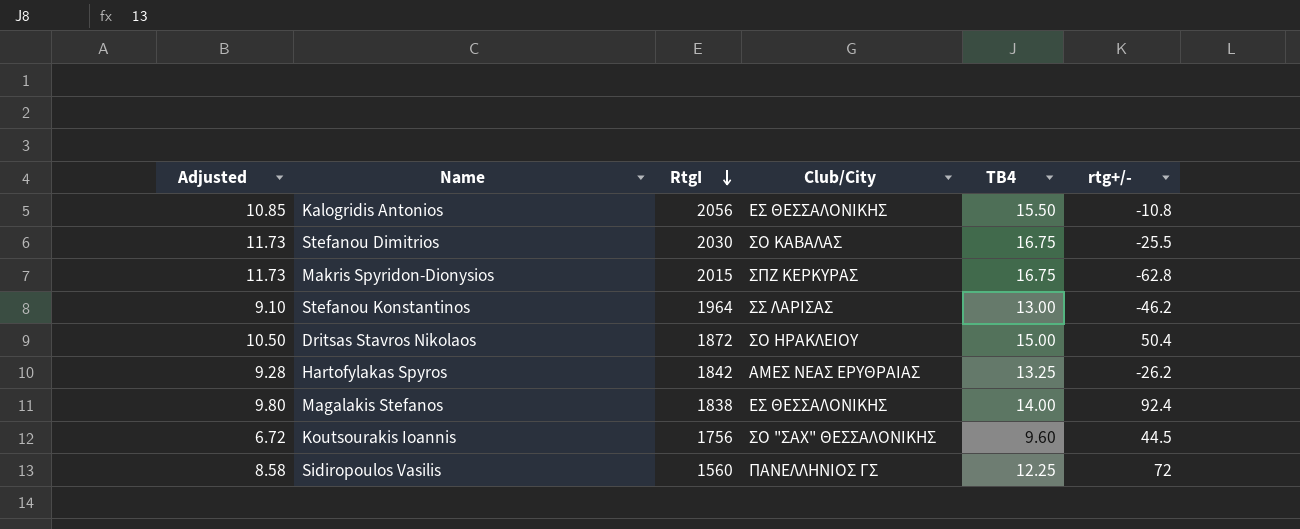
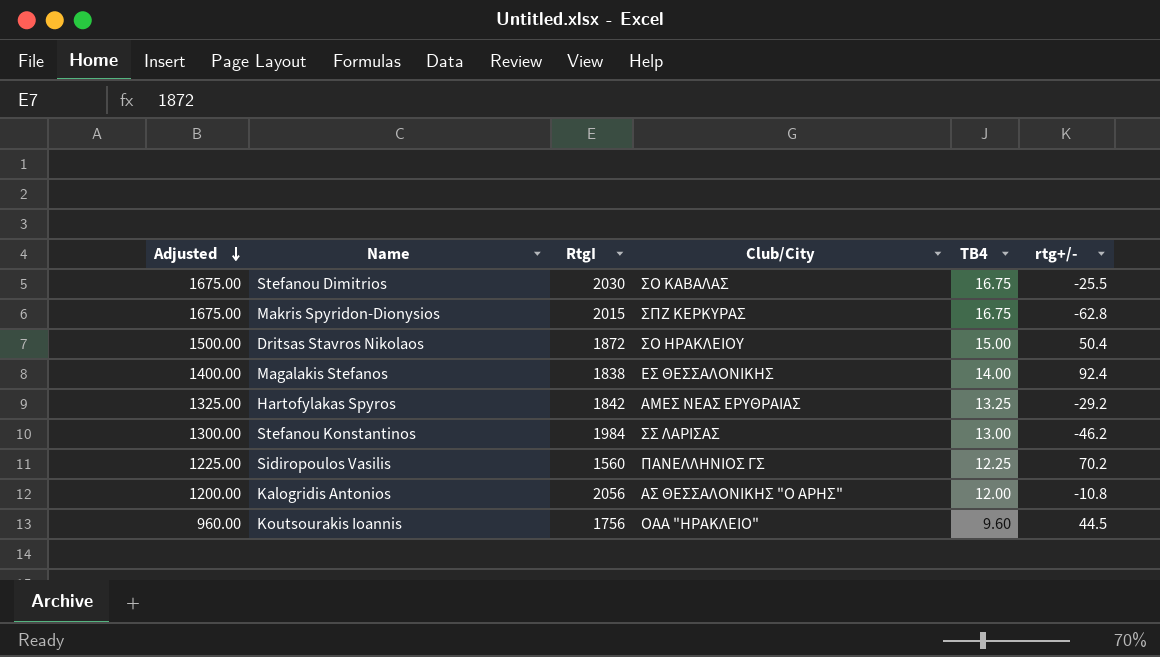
row order: RtgI descending -> Adjusted descending
column Adjusted | formula: [TB4] * 0.7 -> [TB4] * 100
Hartofylakas Spyros | rtg+/-: -26.2 -> -29.2
Stefanou Konstantinos | RtgI: 1964 -> 1984
Sidiropoulos Vasilis | rtg+/-: 72 -> 70.2
Kalogridis Antonios | Club/City: ΕΣ ΘΕΣΣΑΛΟΝΙΚΗΣ -> ΑΣ ΘΕΣΣΑΛΟΝΙΚΗΣ "Ο ΑΡΗΣ"
Kalogridis Antonios | TB4: 15.50 -> 12.00
Koutsourakis Ioannis | Club/City: ΣΟ "ΣΑΧ" ΘΕΣΣΑΛΟΝΙΚΗΣ -> ΟΑΑ "ΗΡΑΚΛΕΙΟ"

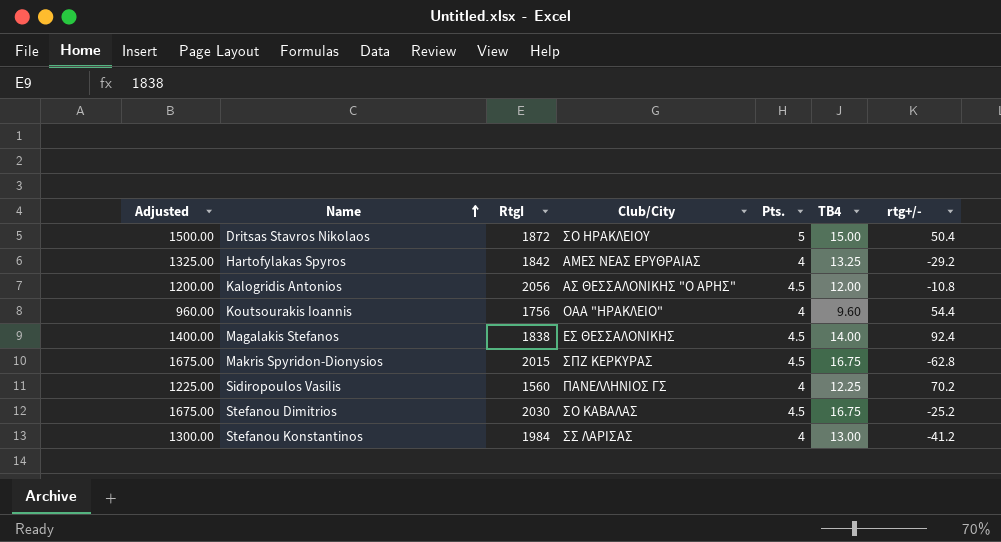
row order: Adjusted descending -> Name ascending
column Pts. | position: none -> 5
Koutsourakis Ioannis | rtg+/-: 44.5 -> 54.4
Stefanou Dimitrios | rtg+/-: -25.5 -> -25.2
Stefanou Konstantinos | rtg+/-: -46.2 -> -41.2

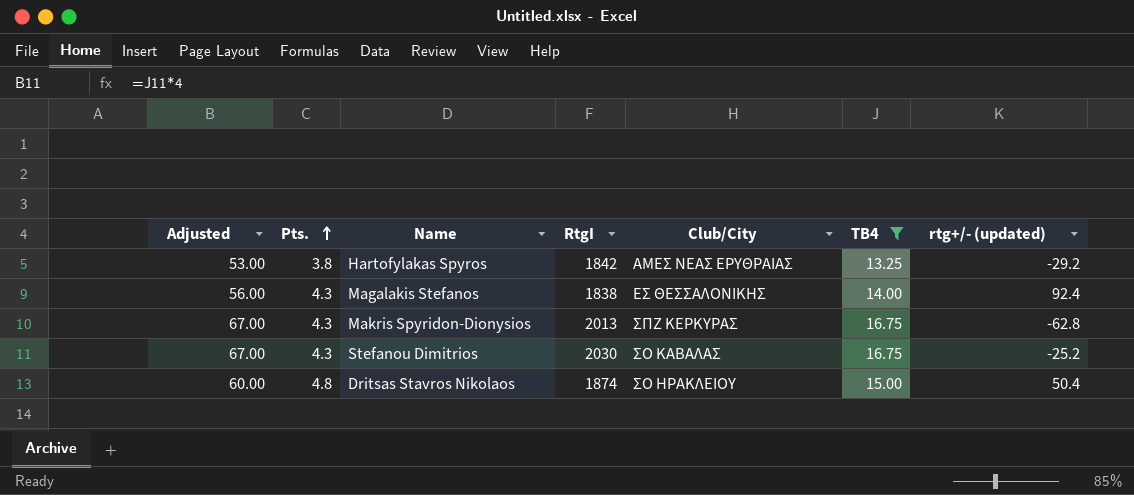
filter: none -> TB4 >= 13.25
row order: Name ascending -> Pts. ascending
column Adjusted | formula: [TB4] * 100 -> [TB4] * 4
column Pts. | position: 5 -> 2
column name: rtg+/- -> rtg+/- (updated)
Hartofylakas Spyros | Pts.: 4 -> 3.8
Magalakis Stefanos | Pts.: 4.5 -> 4.3
Makris Spyridon-Dionysios | Pts.: 4.5 -> 4.3
Makris Spyridon-Dionysios | RtgI: 2015 -> 2013
Stefanou Dimitrios | Pts.: 4.5 -> 4.3
Dritsas Stavros Nikolaos | Pts.: 5 -> 4.8
Dritsas Stavros Nikolaos | RtgI: 1872 -> 1874

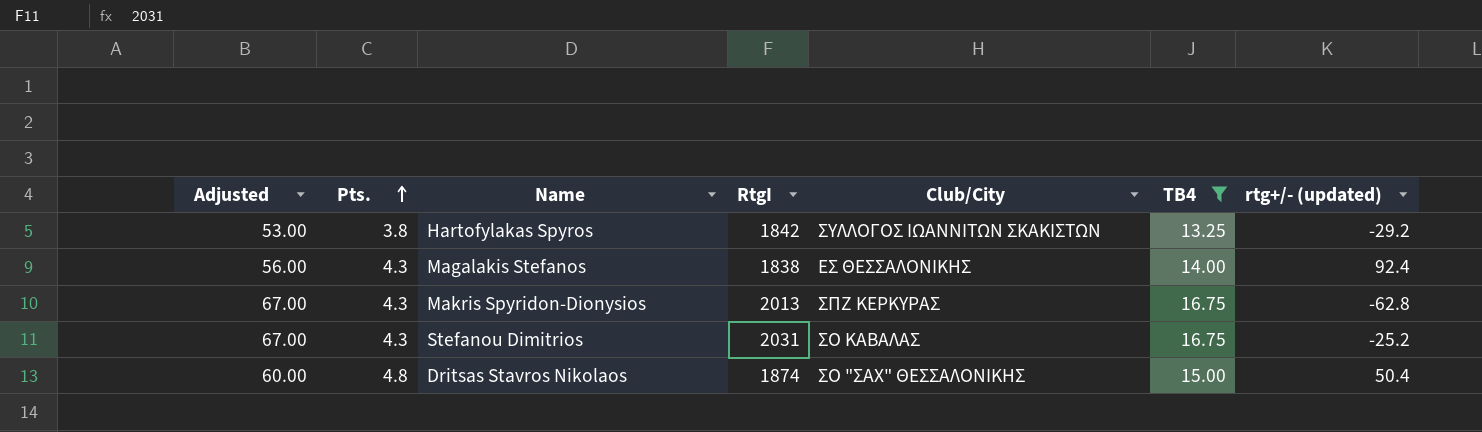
Hartofylakas Spyros | Club/City: ΑΜΕΣ ΝΕΑΣ ΕΡΥΘΡΑΙΑΣ -> ΣΥΛΛΟΓΟΣ ΙΩΑΝΝΙΤΩΝ ΣΚΑΚΙΣΤΩΝ
Stefanou Dimitrios | RtgI: 2030 -> 2031
Dritsas Stavros Nikolaos | Club/City: ΣΟ ΗΡΑΚΛΕΙΟΥ -> ΣΟ "ΣΑΧ" ΘΕΣΣΑΛΟΝΙΚΗΣ

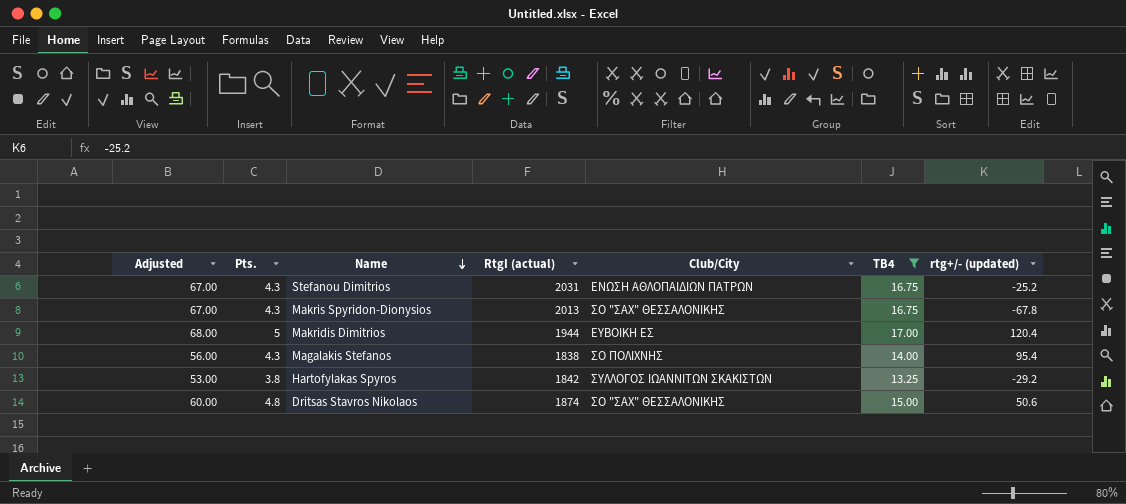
row order: Pts. ascending -> Name descending
column name: RtgI -> RtgI (actual)
Stefanou Dimitrios | Club/City: ΣΟ ΚΑΒΑΛΑΣ -> ΕΝΩΣΗ ΑΘΛΟΠΑΙΔΙΩΝ ΠΑΤΡΩΝ
Makris Spyridon-Dionysios | Club/City: ΣΠΖ ΚΕΡΚΥΡΑΣ -> ΣΟ "ΣΑΧ" ΘΕΣΣΑΛΟΝΙΚΗΣ
Makris Spyridon-Dionysios | rtg+/- (updated): -62.8 -> -67.8
row Makridis Dimitrios: none -> 68.00 | 5 | 1944 | ΕΥΒΟΙΚΗ ΕΣ | 17.00 | 120.4
Magalakis Stefanos | Club/City: ΕΣ ΘΕΣΣΑΛΟΝΙΚΗΣ -> ΣΟ ΠΟΛΙΧΝΗΣ
Magalakis Stefanos | rtg+/- (updated): 92.4 -> 95.4
Dritsas Stavros Nikolaos | rtg+/- (updated): 50.4 -> 50.6

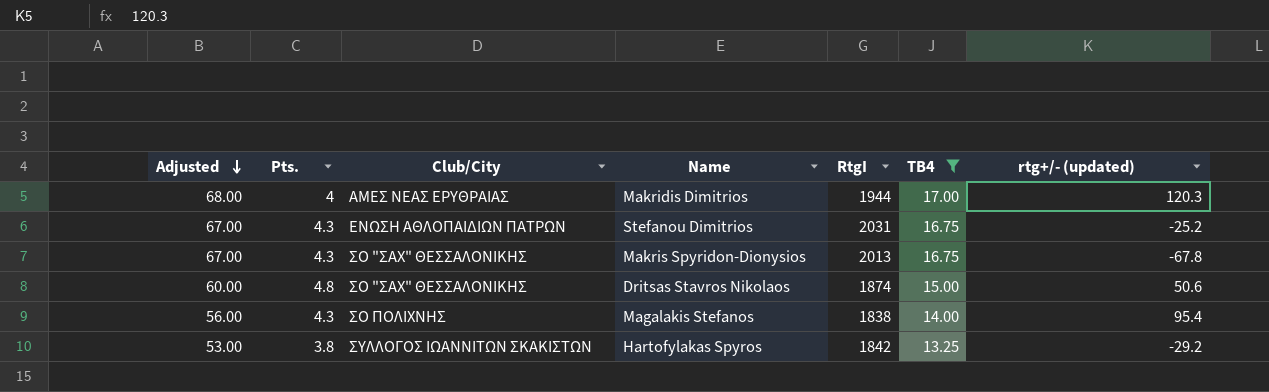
row order: Name descending -> Adjusted descending
column Club/City | position: 5 -> 3
column name: RtgI (actual) -> RtgI
Makridis Dimitrios | Pts.: 5 -> 4
Makridis Dimitrios | Club/City: ΕΥΒΟΙΚΗ ΕΣ -> ΑΜΕΣ ΝΕΑΣ ΕΡΥΘΡΑΙΑΣ
Makridis Dimitrios | rtg+/- (updated): 120.4 -> 120.3

